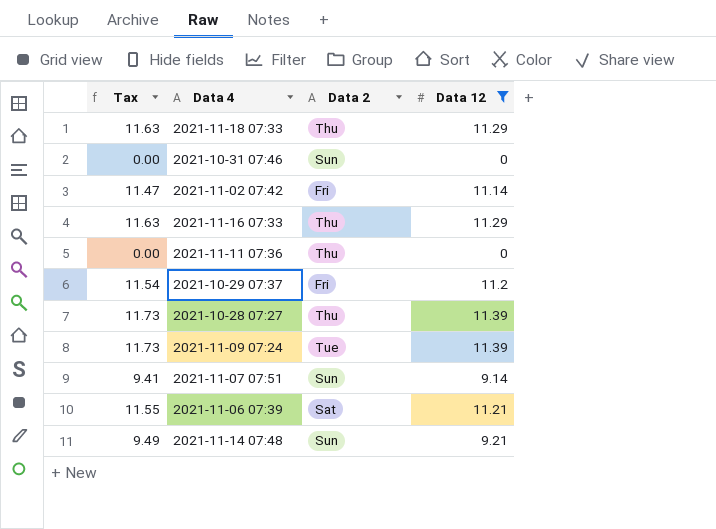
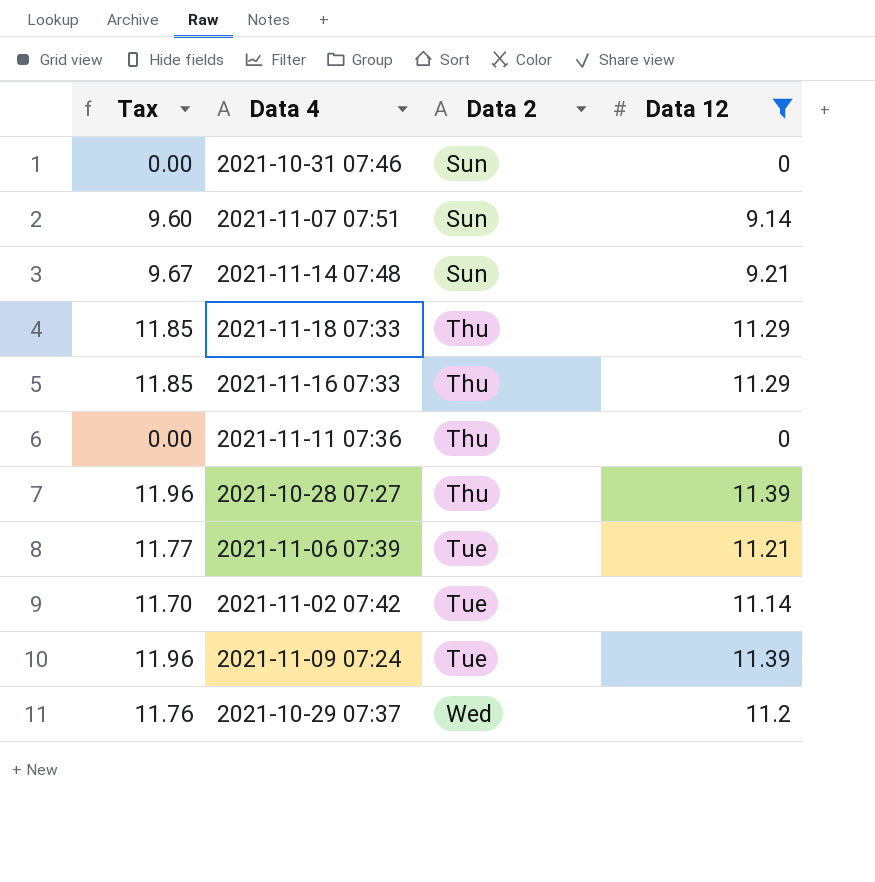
row order: none -> Data 2 ascending
column Tax | formula: [Data 12] * 1.03 -> [Data 12] * 1.05
2021-11-06 07:39 | Data 2: Sat -> Tue
2021-11-02 07:42 | Data 2: Fri -> Tue
2021-10-29 07:37 | Data 2: Fri -> Wed

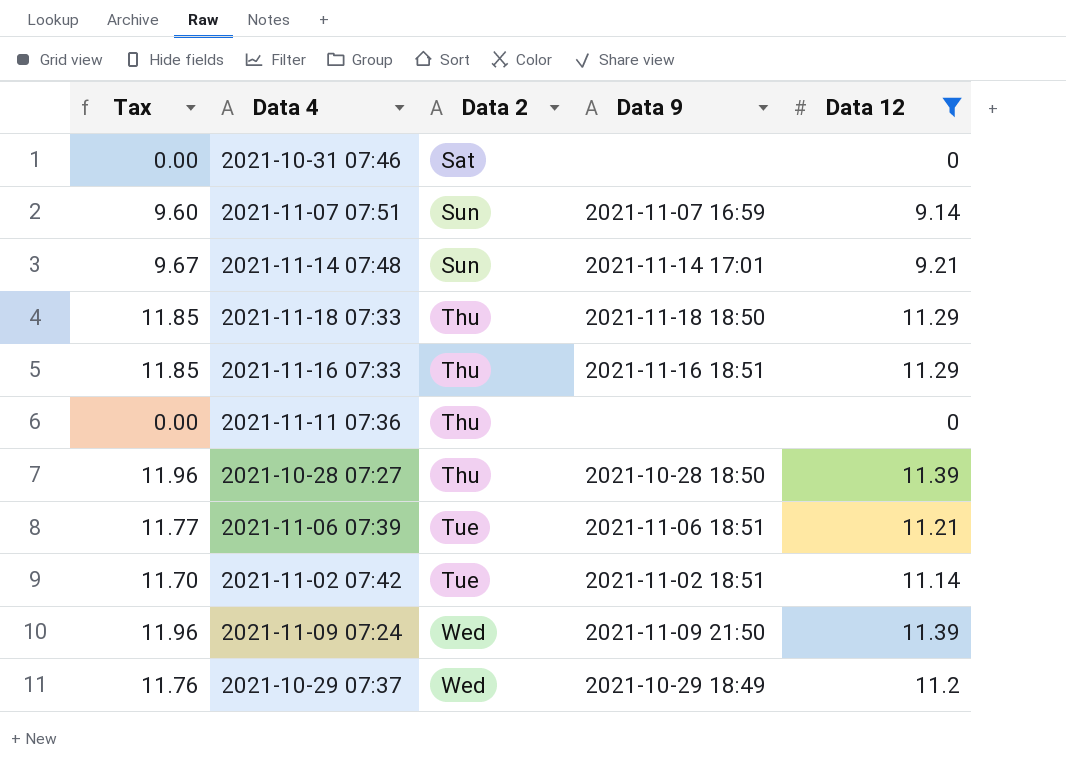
column Data 9 | position: none -> 4
2021-10-31 07:46 | Data 2: Sun -> Sat
2021-11-09 07:24 | Data 2: Tue -> Wed

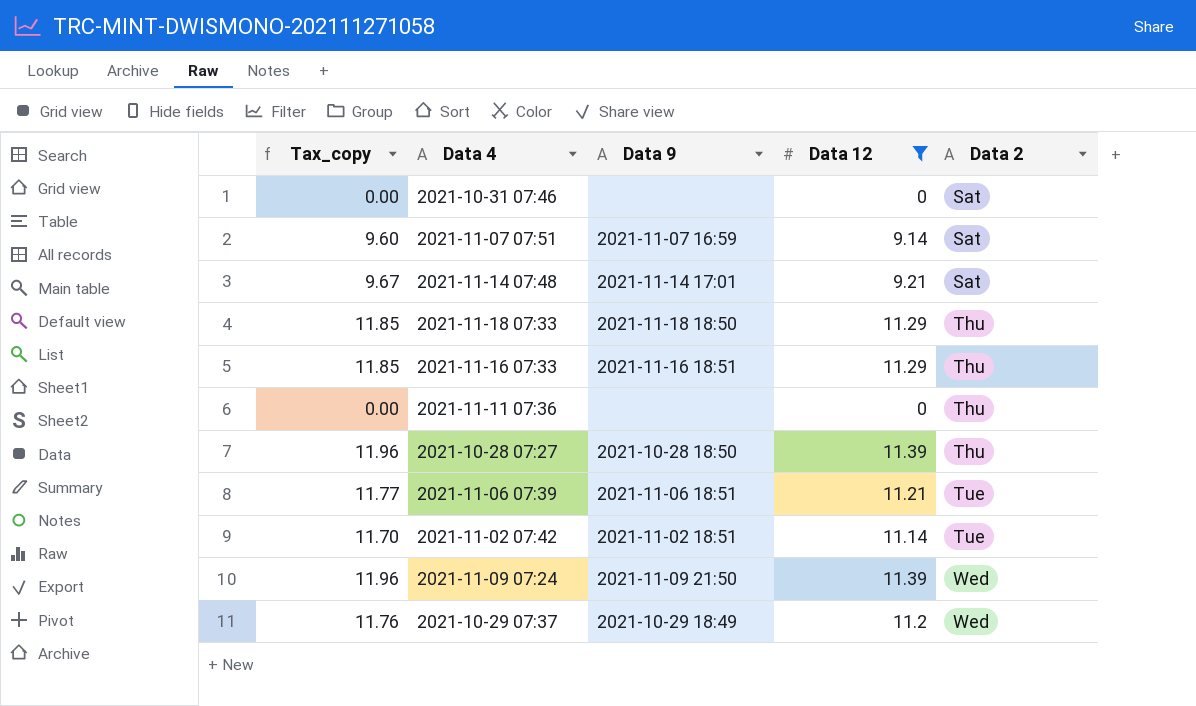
column name: Tax -> Tax_copy
column Data 2 | position: 3 -> 5
2021-11-07 07:51 | Data 2: Sun -> Sat
2021-11-14 07:48 | Data 2: Sun -> Sat

